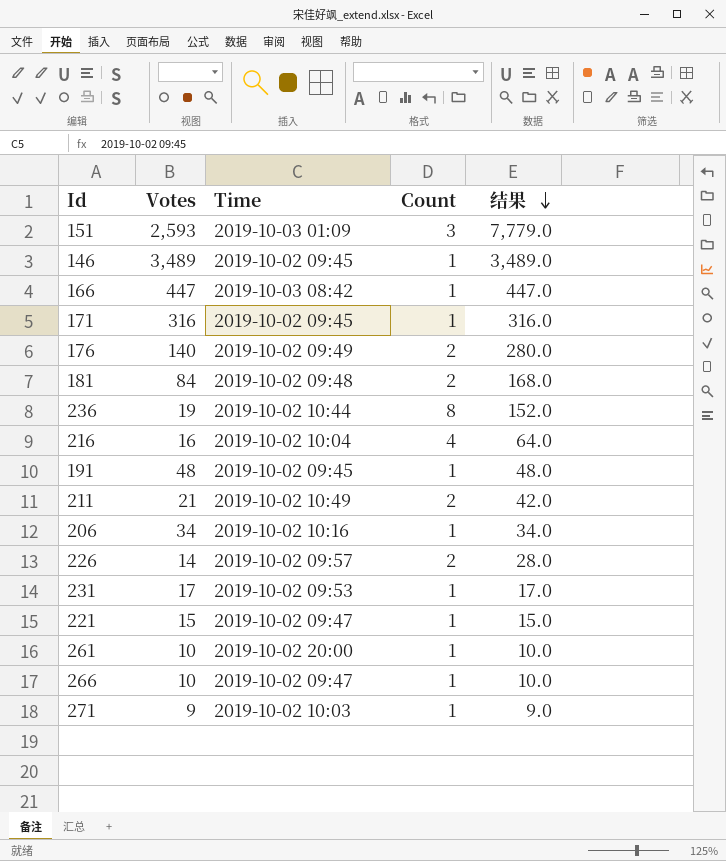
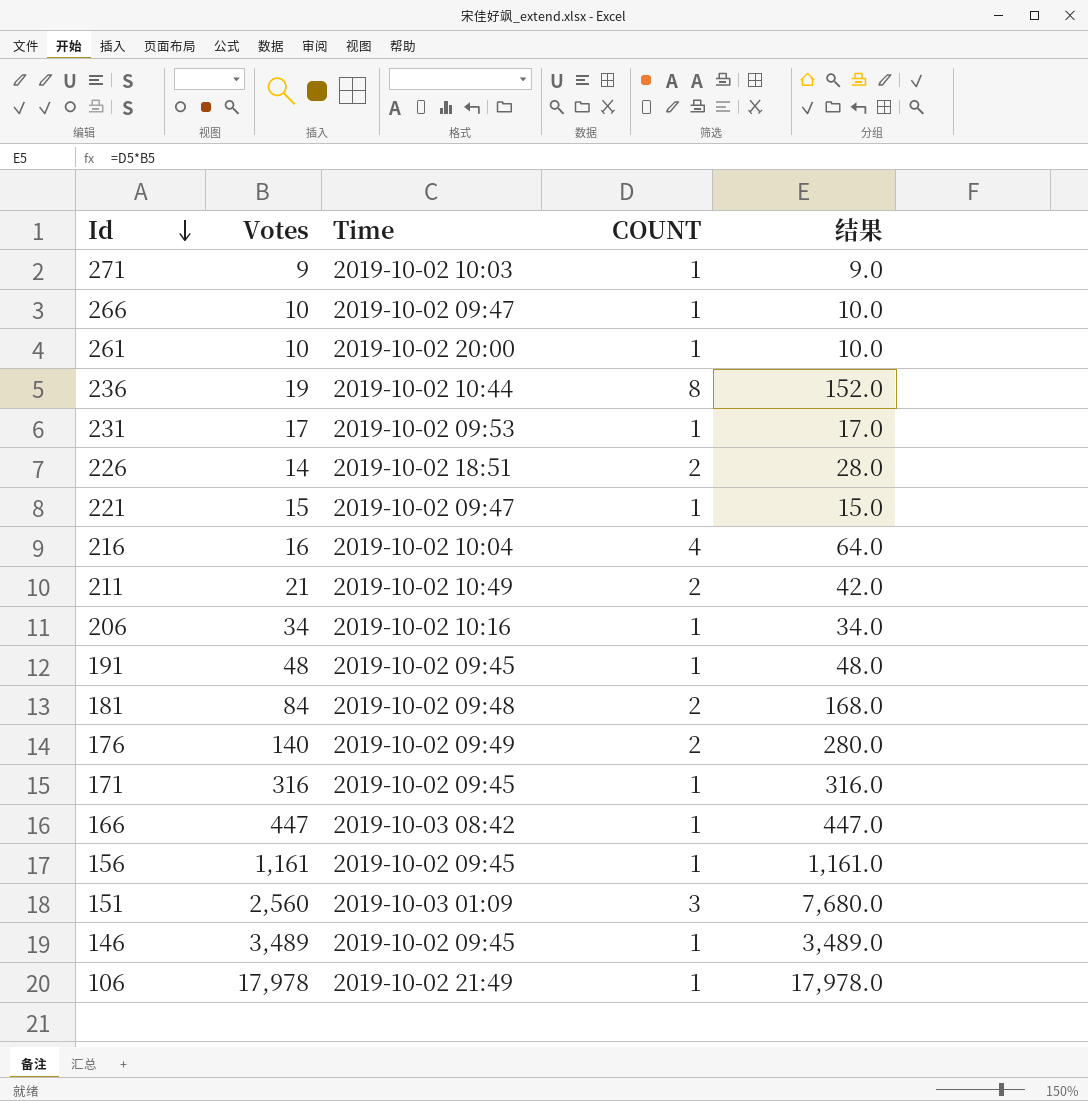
row order: 结果 descending -> Id descending
column name: Count -> COUNT
226 | Time: 2019-10-02 09:57 -> 2019-10-02 18:51
row 156: none -> 1,161 | 2019-10-02 09:45 | 1 | 1,161.0
151 | Votes: 2,593 -> 2,560
151 | 结果: 7,779.0 -> 7,680.0
row 106: none -> 17,978 | 2019-10-02 21:49 | 1 | 17,978.0

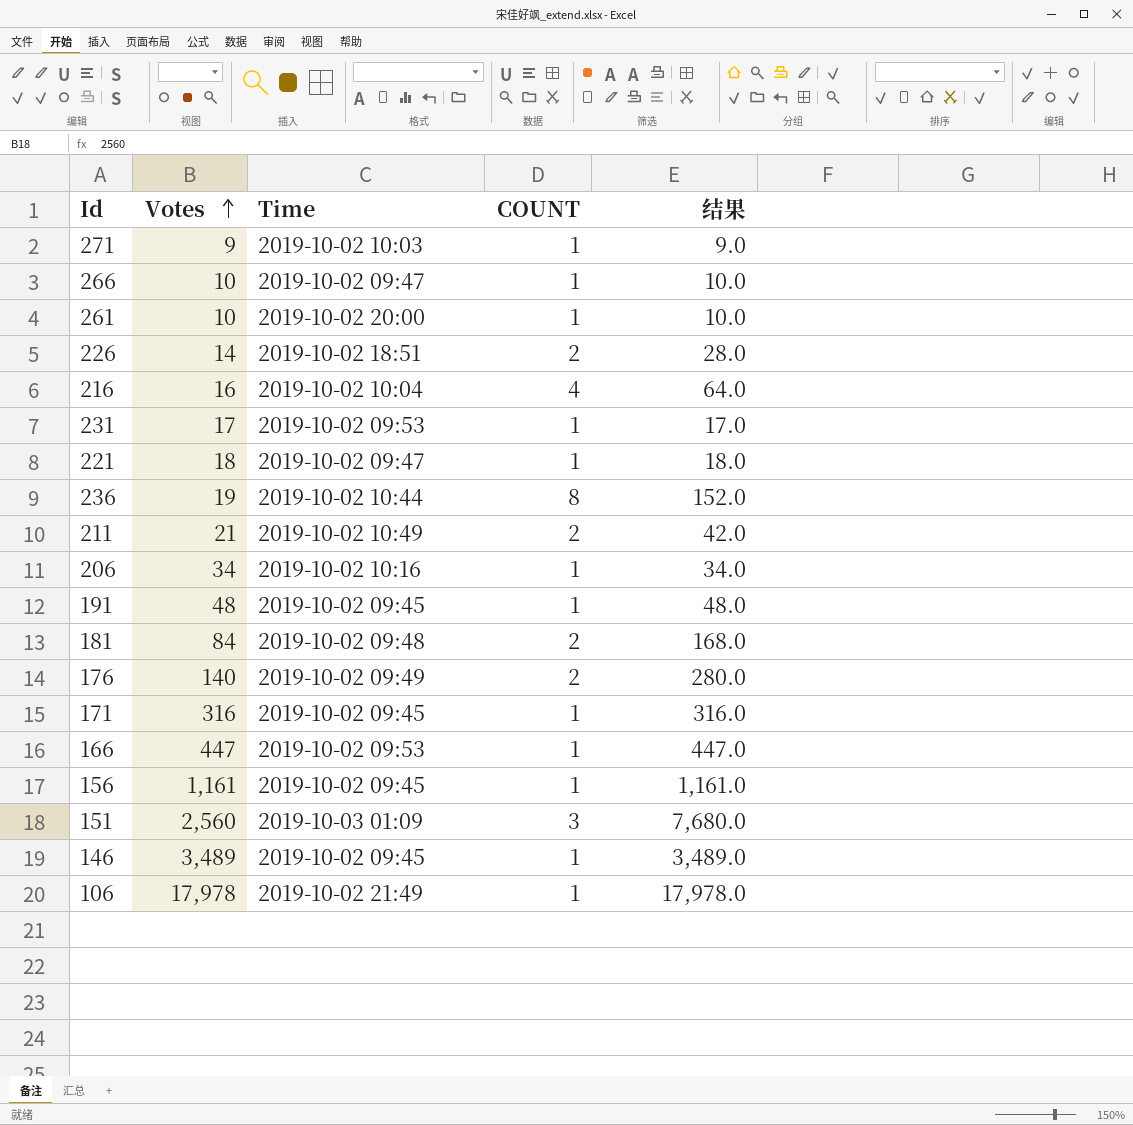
row order: Id descending -> Votes ascending
221 | Votes: 15 -> 18
221 | 结果: 15.0 -> 18.0
166 | Time: 2019-10-03 08:42 -> 2019-10-02 09:53

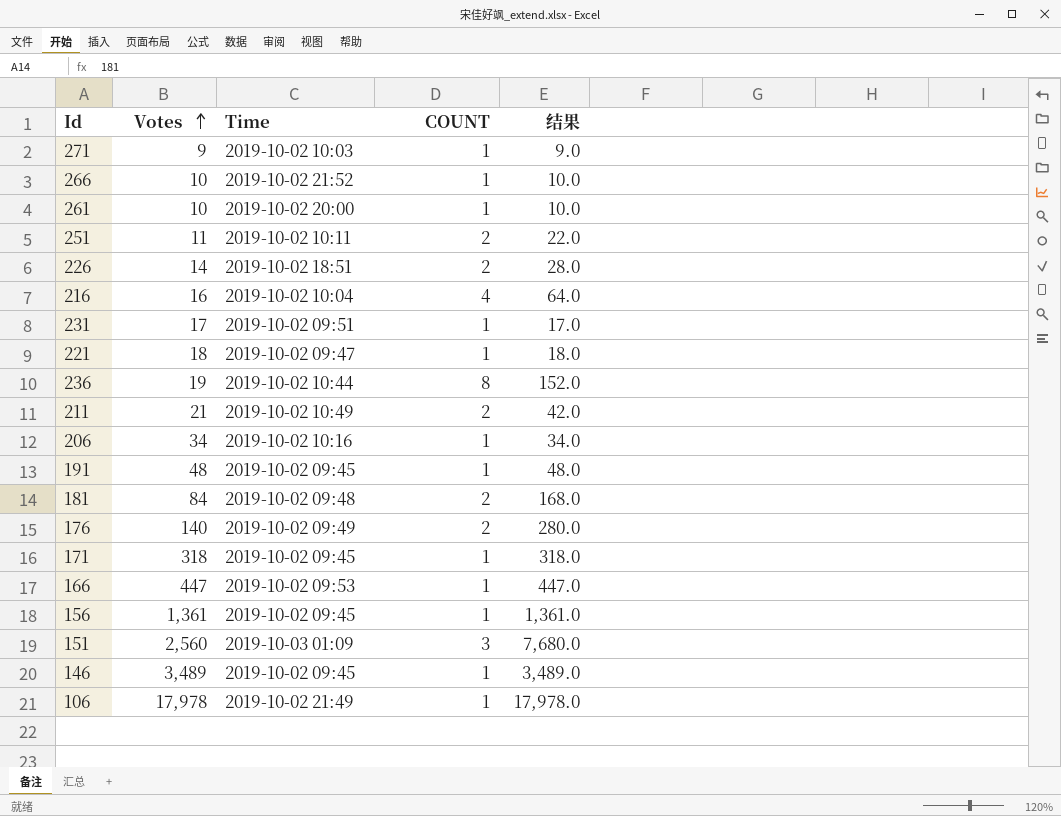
266 | Time: 2019-10-02 09:47 -> 2019-10-02 21:52
row 251: none -> 11 | 2019-10-02 10:11 | 2 | 22.0
231 | Time: 2019-10-02 09:53 -> 2019-10-02 09:51
171 | Votes: 316 -> 318
171 | 结果: 316.0 -> 318.0
156 | Votes: 1,161 -> 1,361
156 | 结果: 1,161.0 -> 1,361.0

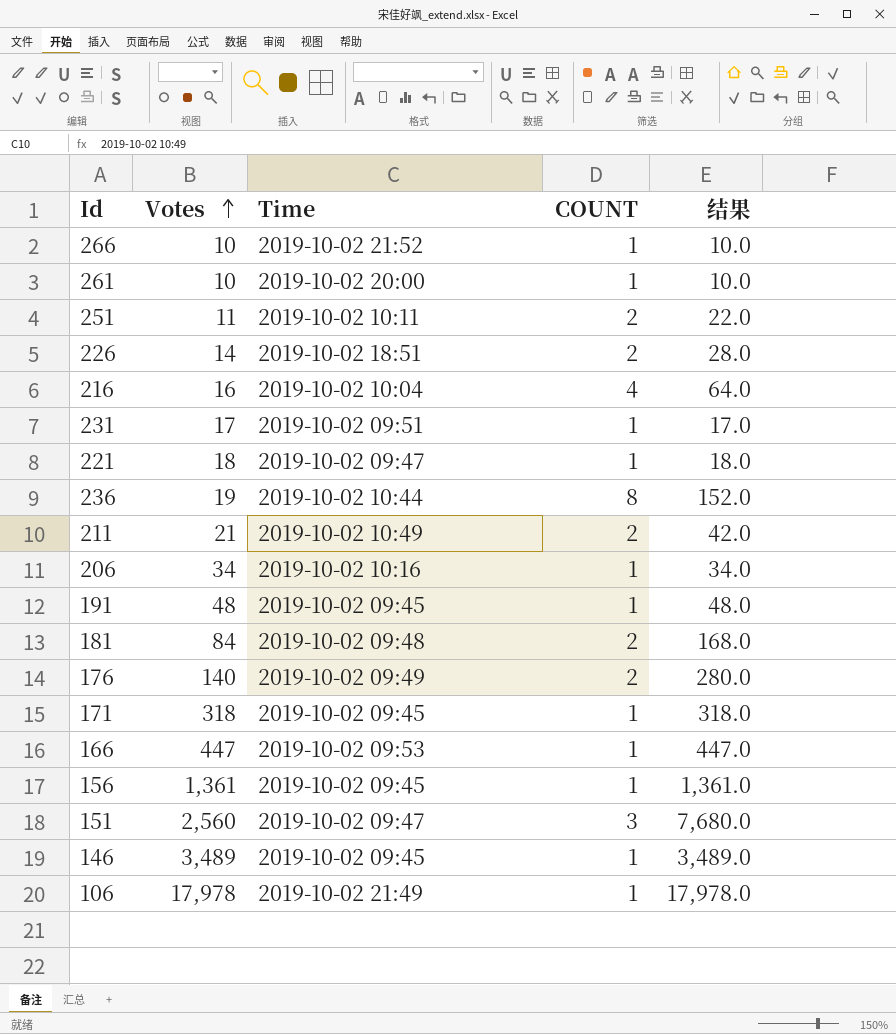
row 271: 9 | 2019-10-02 10:03 | 1 | 9.0 -> none
151 | Time: 2019-10-03 01:09 -> 2019-10-02 09:47

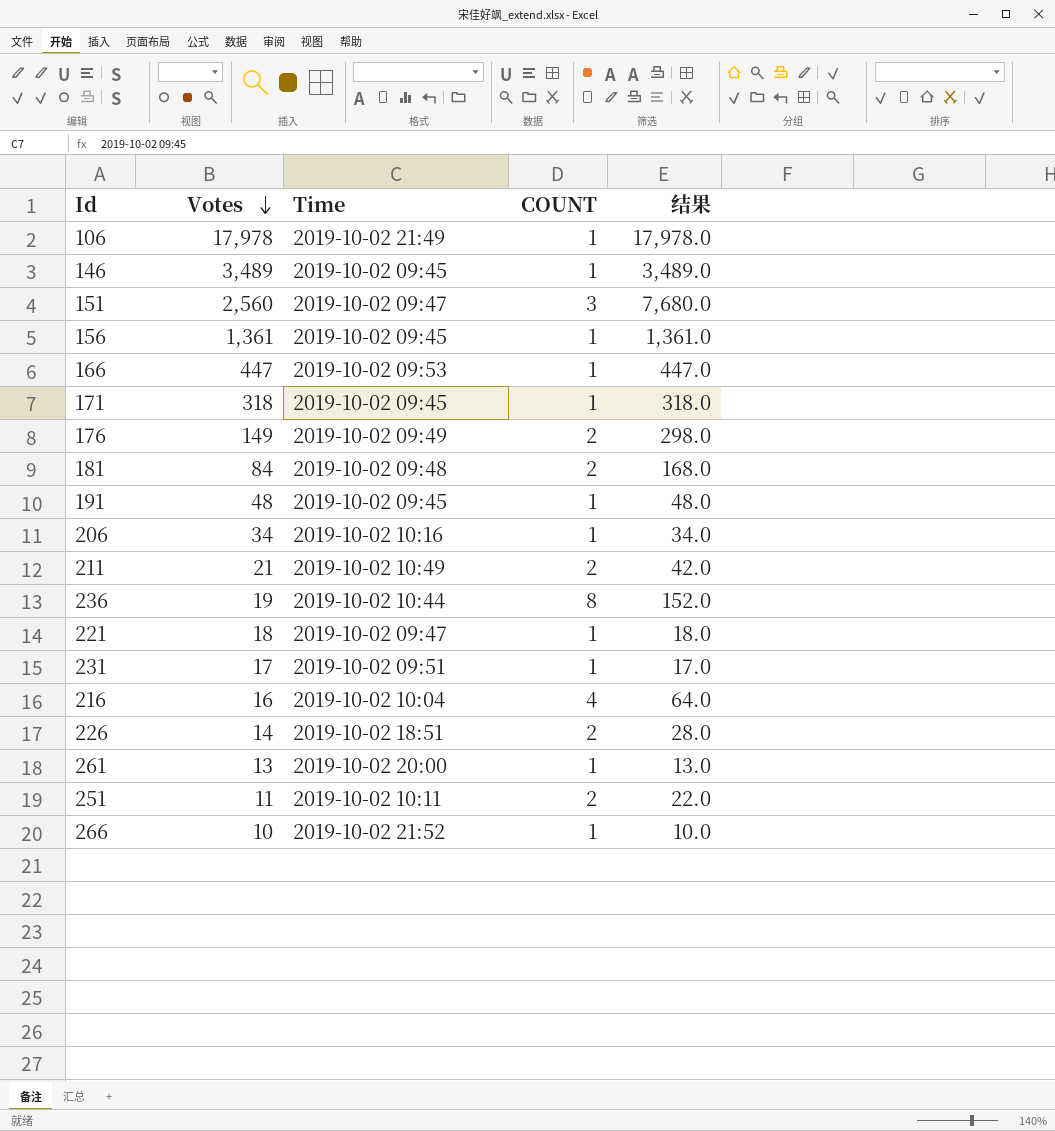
row order: Votes ascending -> Votes descending
176 | Votes: 140 -> 149
176 | 结果: 280.0 -> 298.0
261 | Votes: 10 -> 13
261 | 结果: 10.0 -> 13.0

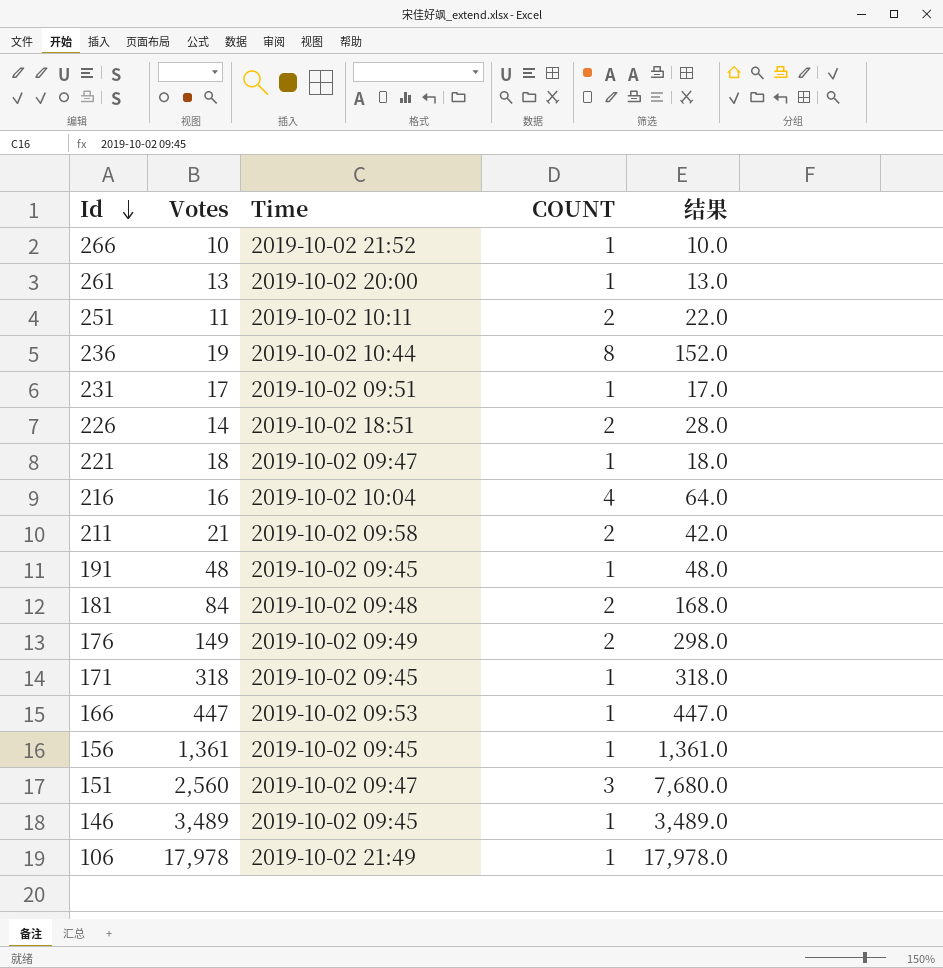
row order: Votes descending -> Id descending
row 206: 34 | 2019-10-02 10:16 | 1 | 34.0 -> none
211 | Time: 2019-10-02 10:49 -> 2019-10-02 09:58

